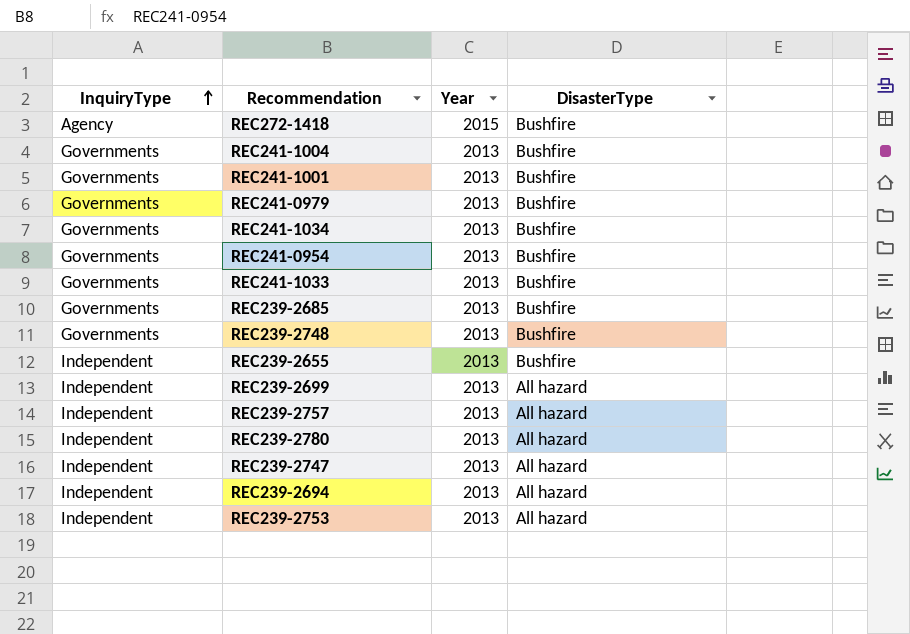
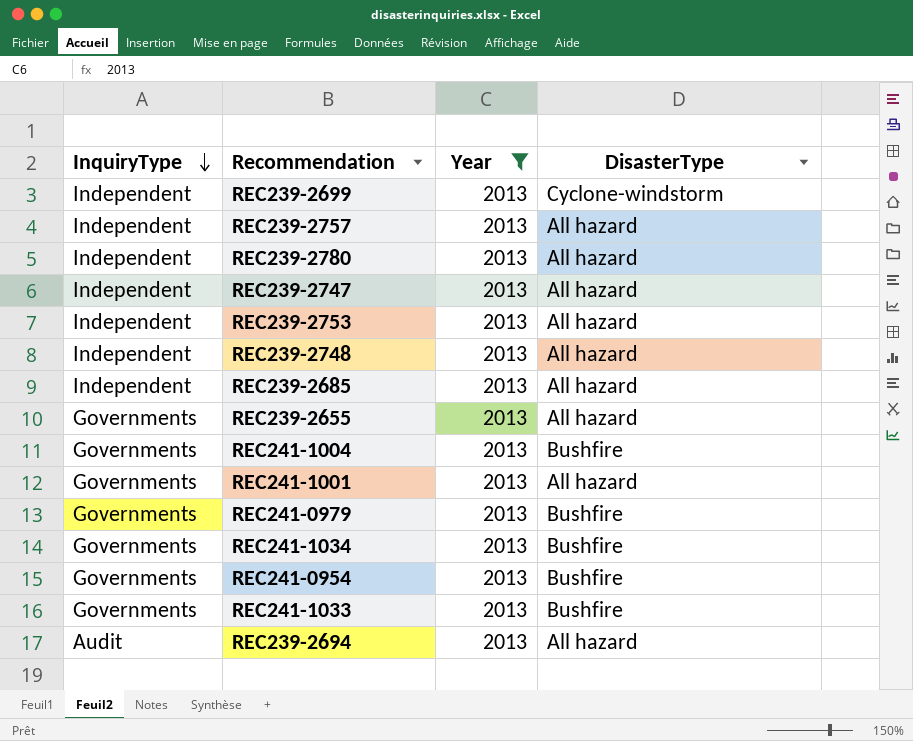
filter: none -> Year = 2013
row order: InquiryType ascending -> InquiryType descending
REC239-2699 | DisasterType: All hazard -> Cyclone-windstorm
REC239-2748 | InquiryType: Governments -> Independent
REC239-2748 | DisasterType: Bushfire -> All hazard
REC239-2685 | InquiryType: Governments -> Independent
REC239-2685 | DisasterType: Bushfire -> All hazard
REC239-2655 | InquiryType: Independent -> Governments
REC239-2655 | DisasterType: Bushfire -> All hazard
REC241-1001 | DisasterType: Bushfire -> All hazard
REC239-2694 | InquiryType: Independent -> Audit

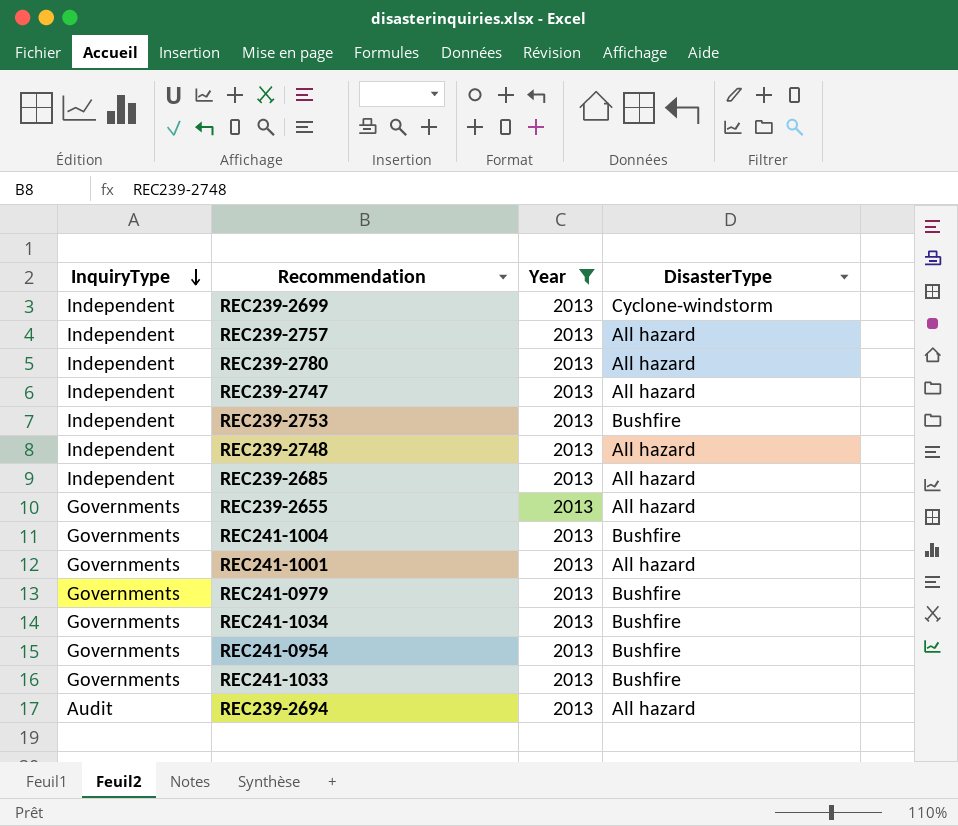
REC239-2753 | DisasterType: All hazard -> Bushfire

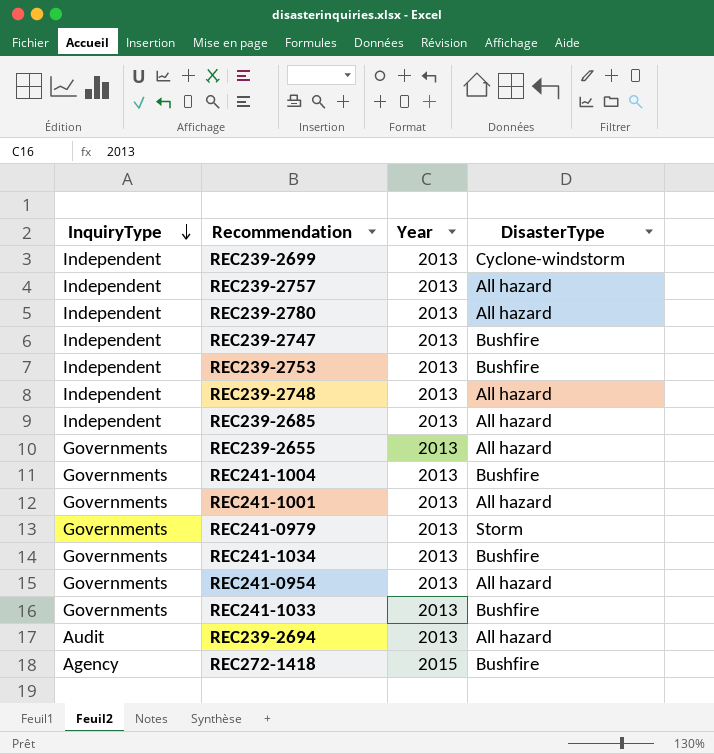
filter: Year = 2013 -> none
REC239-2747 | DisasterType: All hazard -> Bushfire
REC241-0979 | DisasterType: Bushfire -> Storm
REC241-0954 | DisasterType: Bushfire -> All hazard

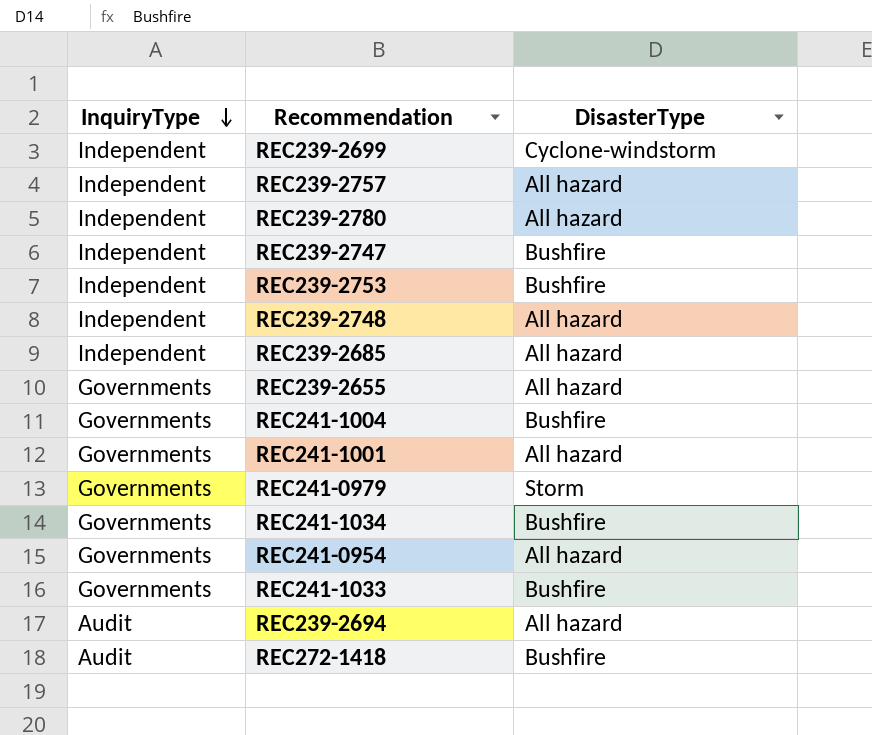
column Year | position: 3 -> none
REC272-1418 | InquiryType: Agency -> Audit

